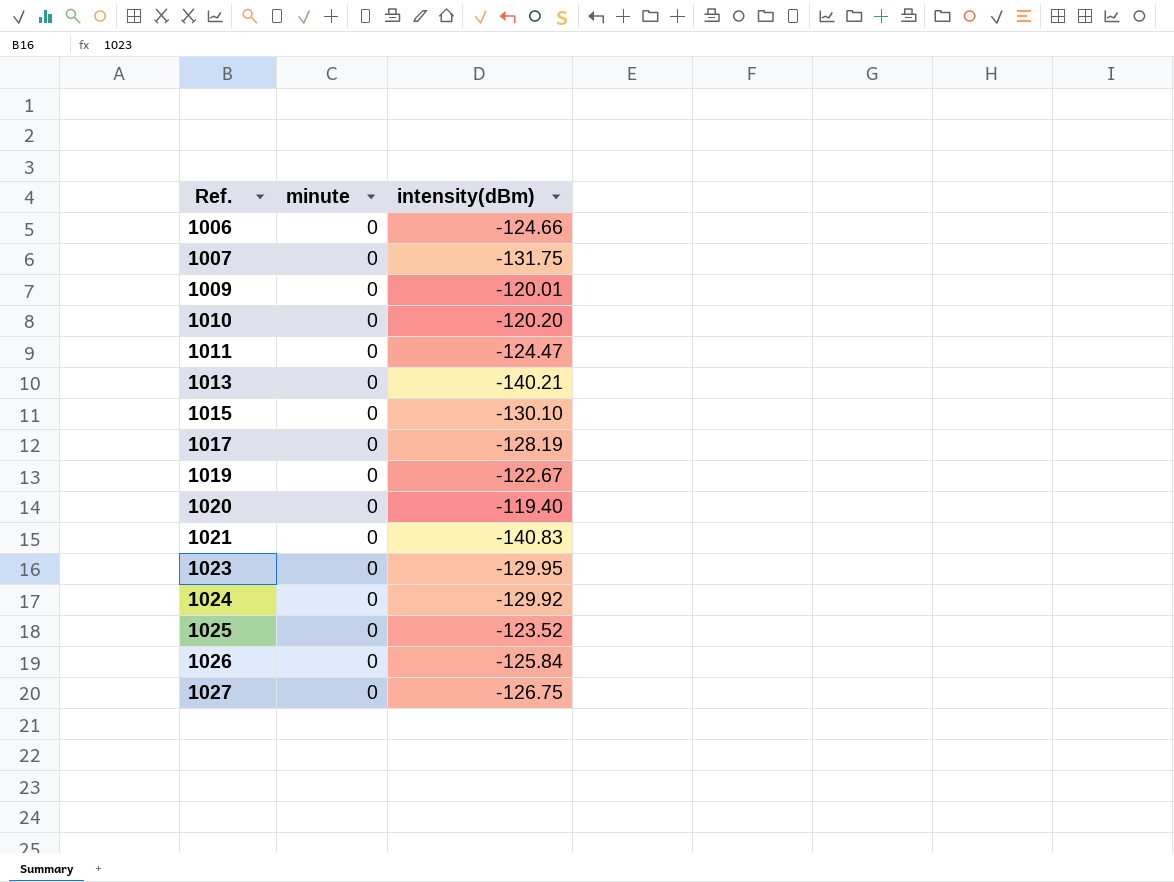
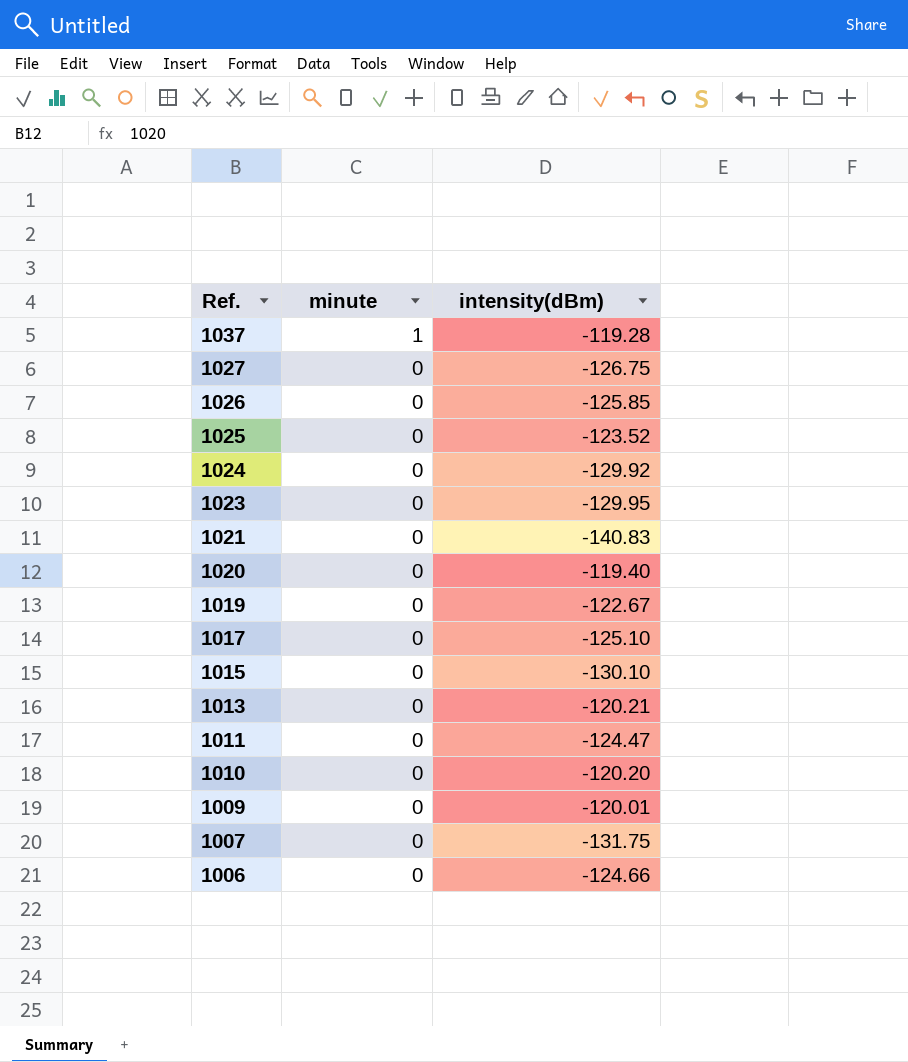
row order: Ref. ascending -> Ref. descending
row 1037: none -> 1 | -119.28
1026 | intensity(dBm): -125.84 -> -125.85
1017 | intensity(dBm): -128.19 -> -125.10
1013 | intensity(dBm): -140.21 -> -120.21

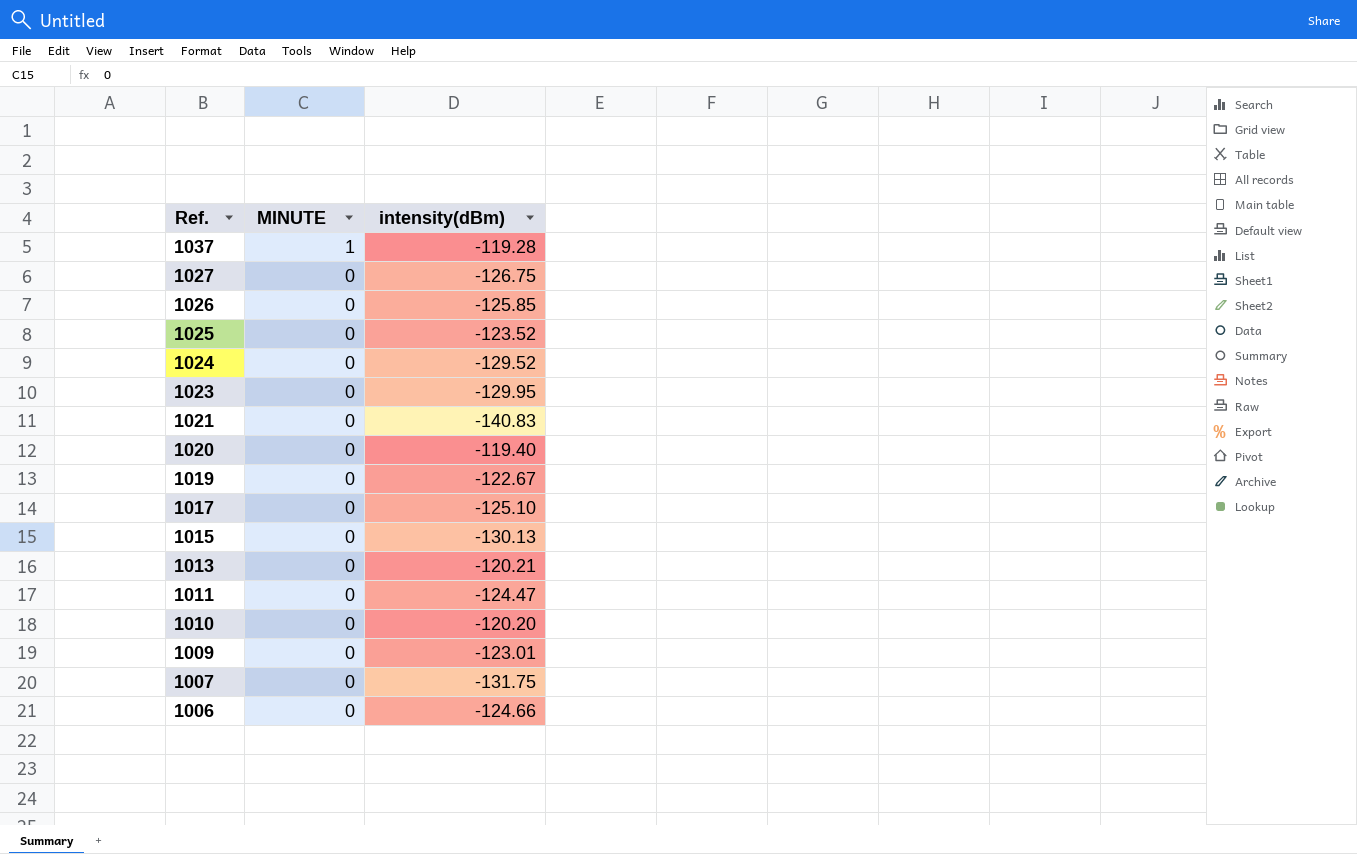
column name: minute -> MINUTE
1024 | intensity(dBm): -129.92 -> -129.52
1015 | intensity(dBm): -130.10 -> -130.13
1009 | intensity(dBm): -120.01 -> -123.01

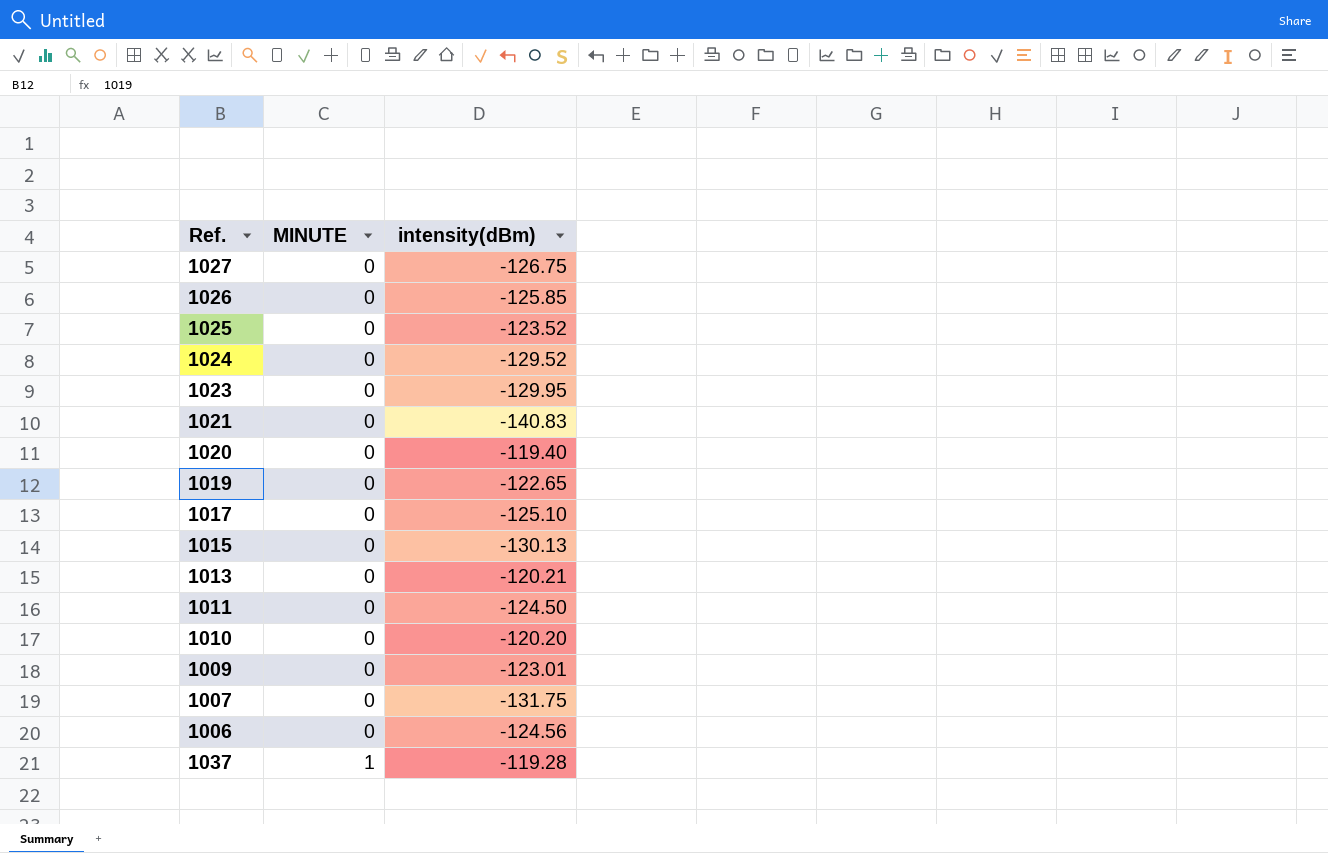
row order: Ref. descending -> MINUTE ascending
1019 | intensity(dBm): -122.67 -> -122.65
1011 | intensity(dBm): -124.47 -> -124.50
1006 | intensity(dBm): -124.66 -> -124.56

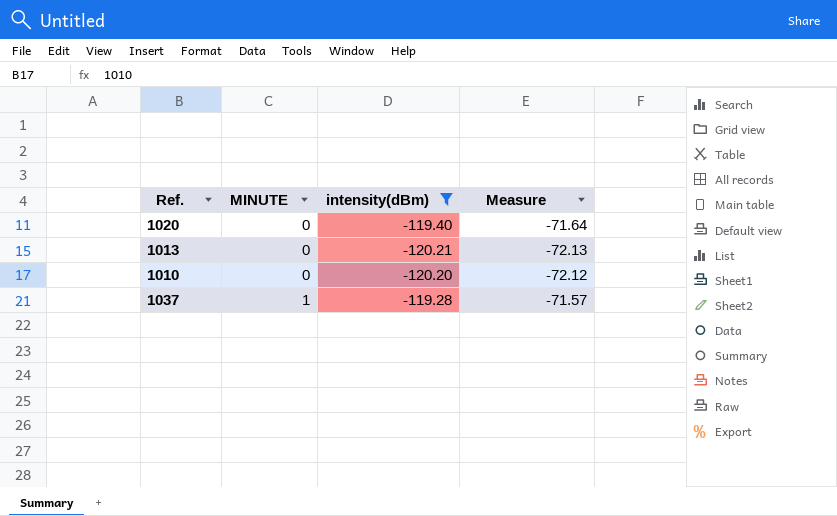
filter: none -> intensity(dBm) >= -120.21
column Measure | formula: none -> [intensity(dBm)] * 0.6

